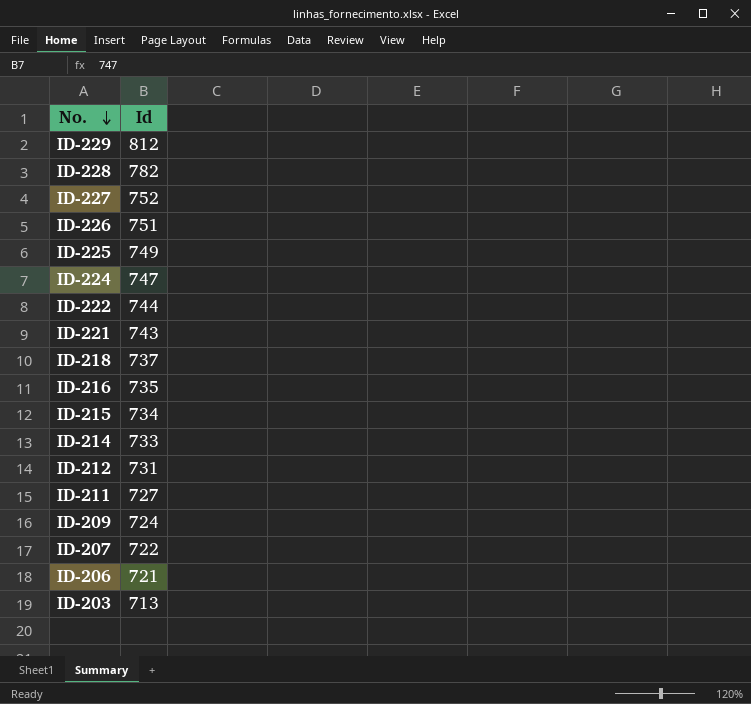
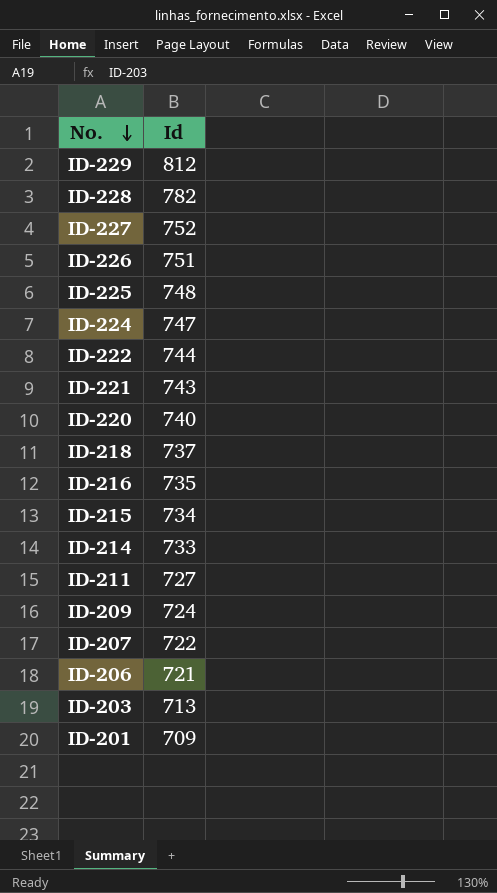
row ID-212: 731 -> none
ID-225 | Id: 749 -> 748
row ID-220: none -> 740
row ID-201: none -> 709

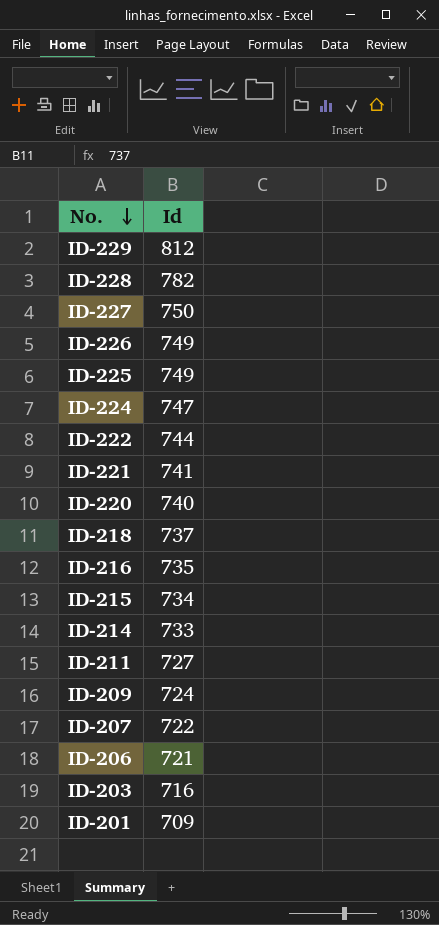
ID-227 | Id: 752 -> 750
ID-226 | Id: 751 -> 749
ID-225 | Id: 748 -> 749
ID-221 | Id: 743 -> 741
ID-203 | Id: 713 -> 716

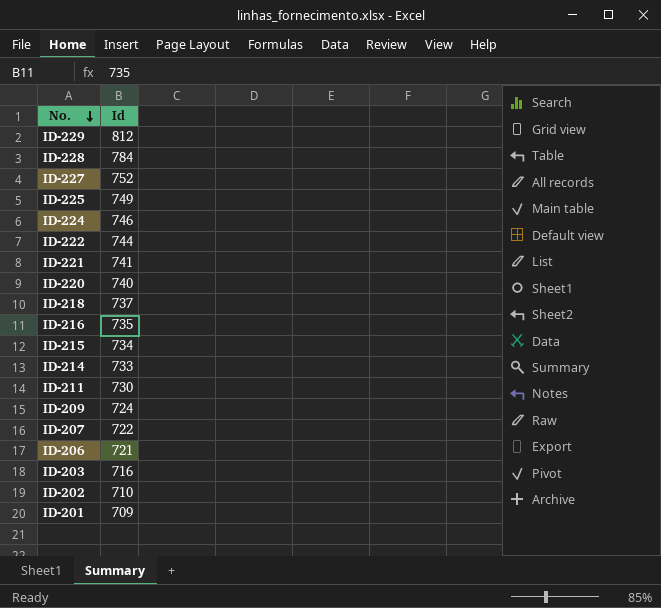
row ID-226: 749 -> none
ID-228 | Id: 782 -> 784
ID-227 | Id: 750 -> 752
ID-224 | Id: 747 -> 746
ID-211 | Id: 727 -> 730
row ID-202: none -> 710

